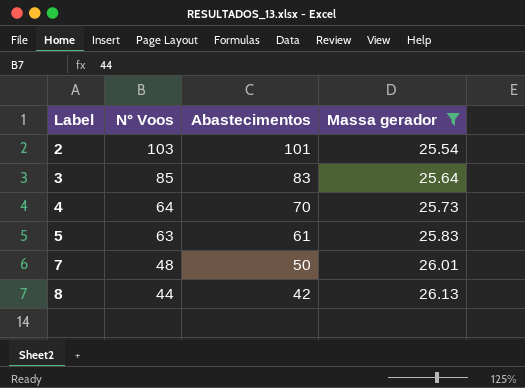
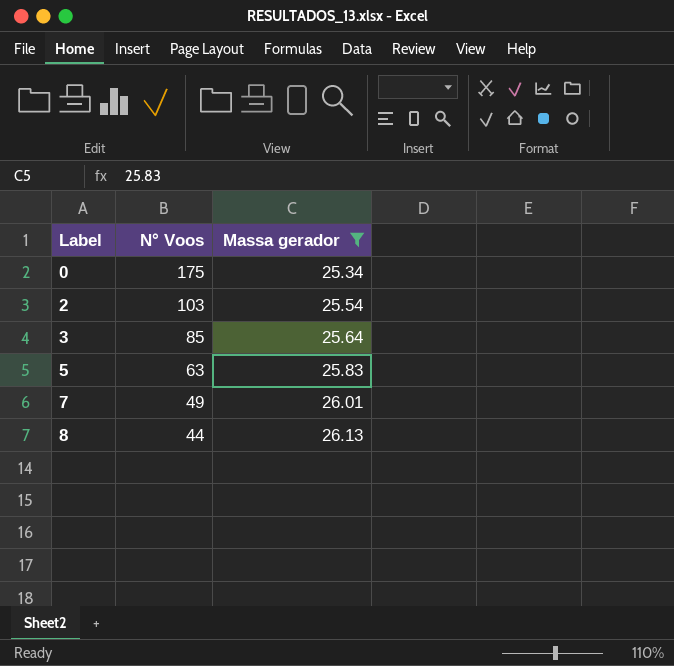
column Abastecimentos | position: 3 -> none
row 4: 64 | 70 | 25.73 -> none
row 0: none -> 175 | 25.34
7 | N° Voos: 48 -> 49

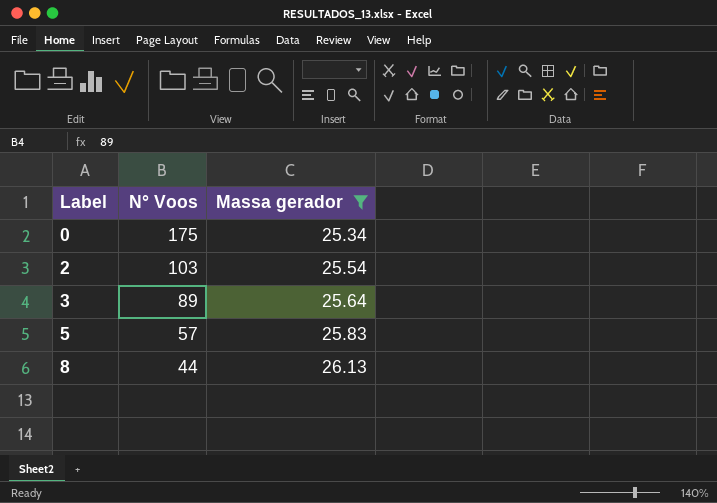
row 7: 49 | 26.01 -> none
3 | N° Voos: 85 -> 89
5 | N° Voos: 63 -> 57

